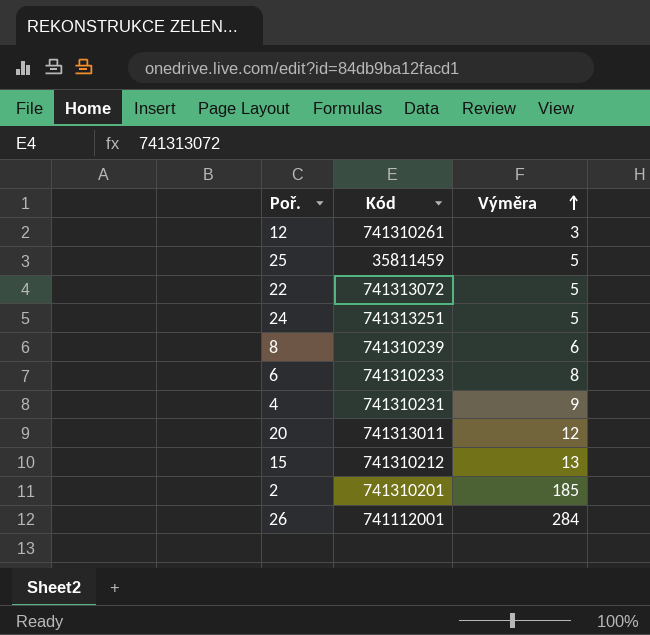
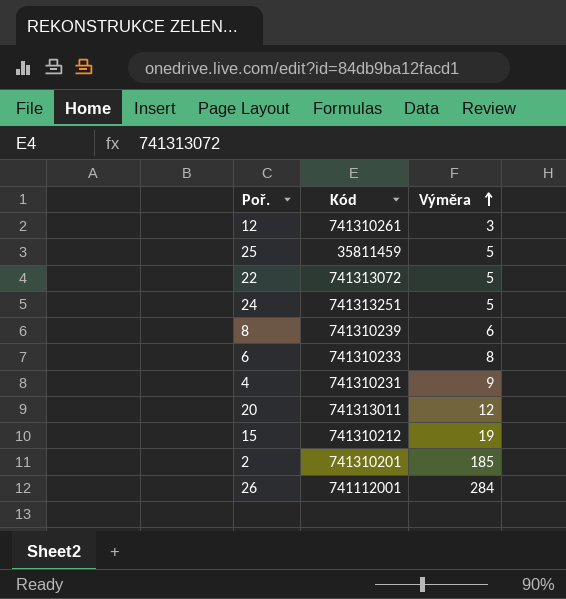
15 | Výměra: 13 -> 19

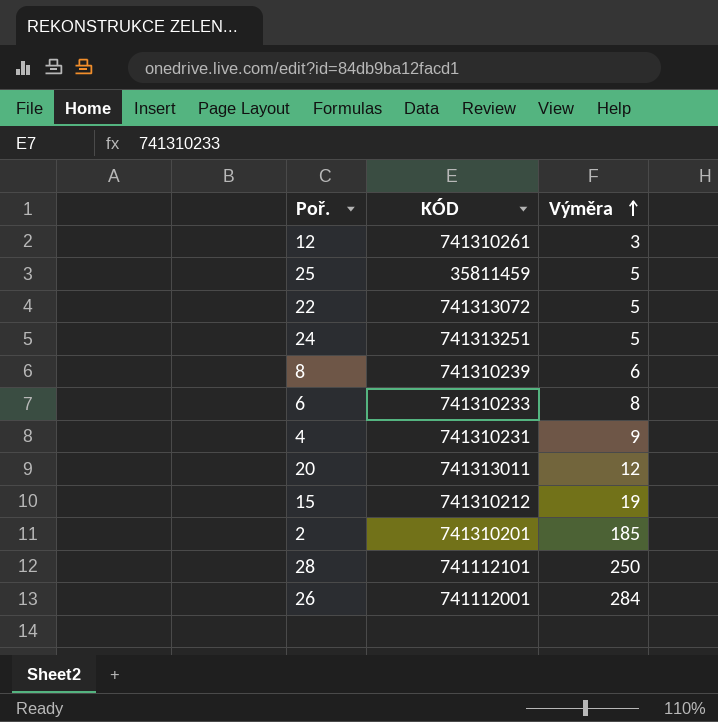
column name: Kód -> KÓD
row 28: none -> 741112101 | 250

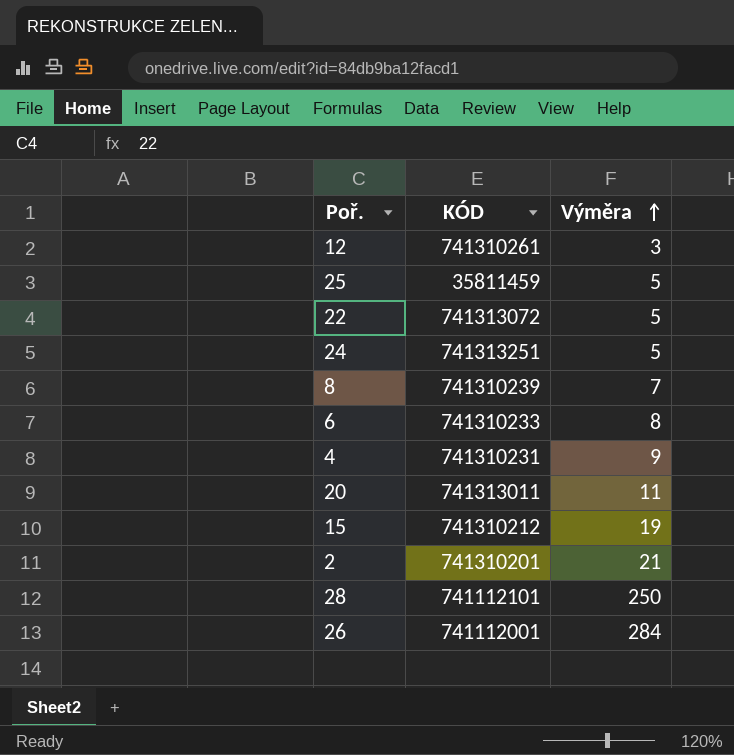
8 | Výměra: 6 -> 7
20 | Výměra: 12 -> 11
2 | Výměra: 185 -> 21

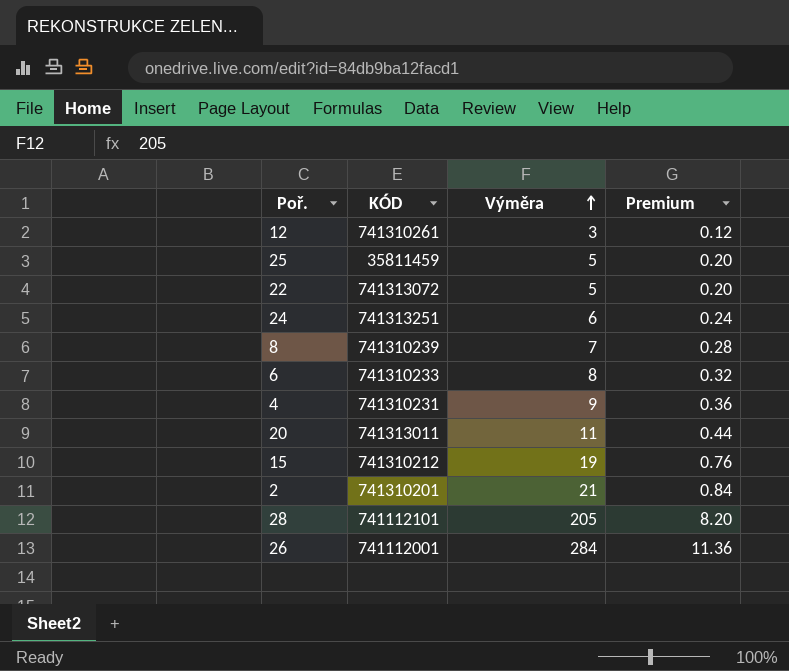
column Premium | formula: none -> [Výměra] * 0.04
24 | Výměra: 5 -> 6
28 | Výměra: 250 -> 205

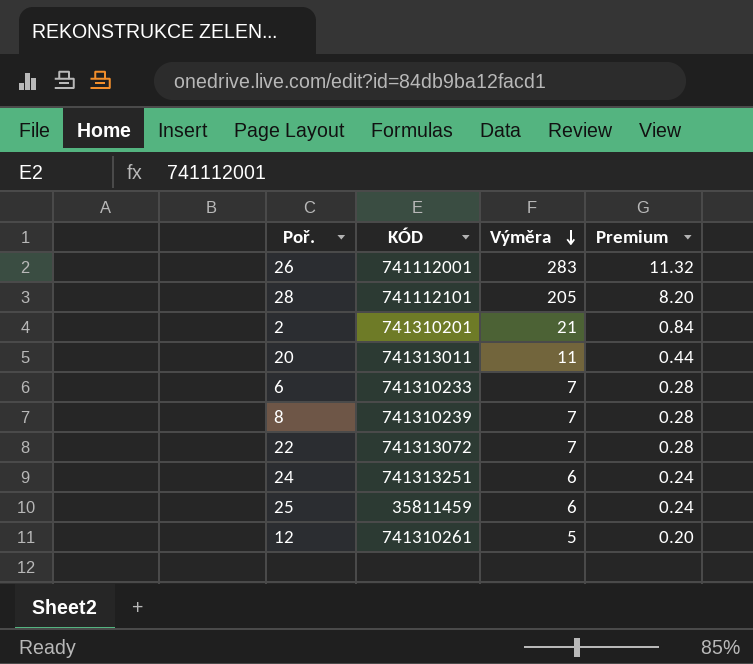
row order: Výměra ascending -> Výměra descending
row 4: 741310231 | 9 | 0.36 -> none
row 15: 741310212 | 19 | 0.76 -> none
26 | Výměra: 284 -> 283
26 | Premium: 11.36 -> 11.32
6 | Výměra: 8 -> 7
6 | Premium: 0.32 -> 0.28
22 | Výměra: 5 -> 7
22 | Premium: 0.20 -> 0.28
25 | Výměra: 5 -> 6
25 | Premium: 0.20 -> 0.24
12 | Výměra: 3 -> 5
12 | Premium: 0.12 -> 0.20

